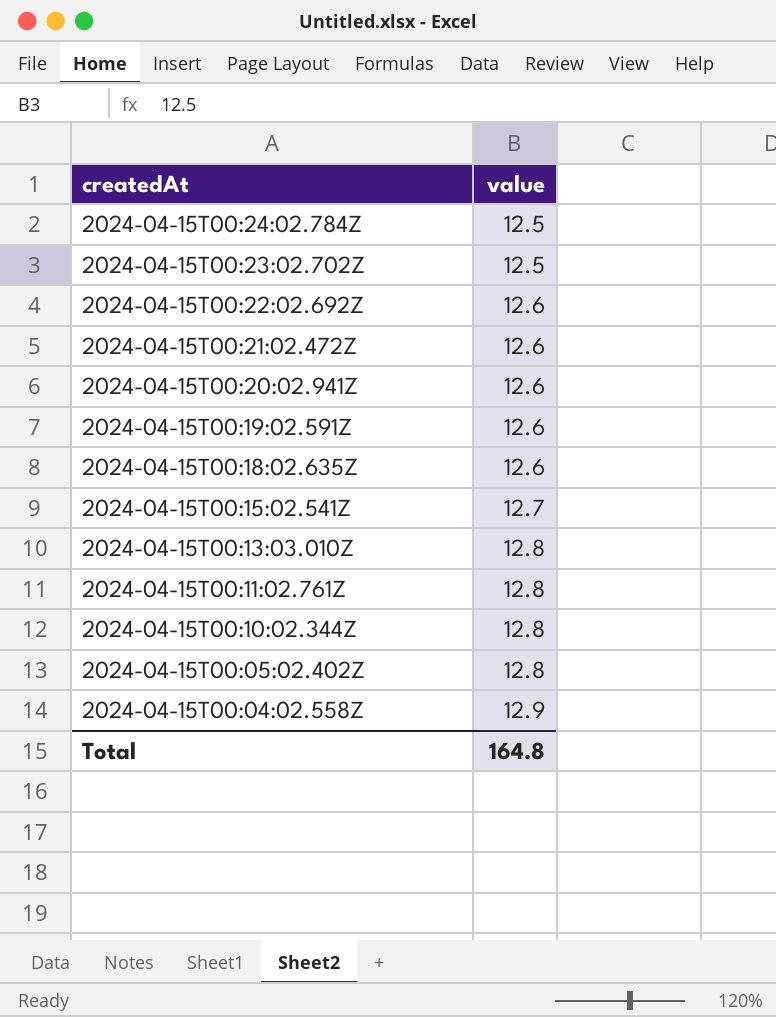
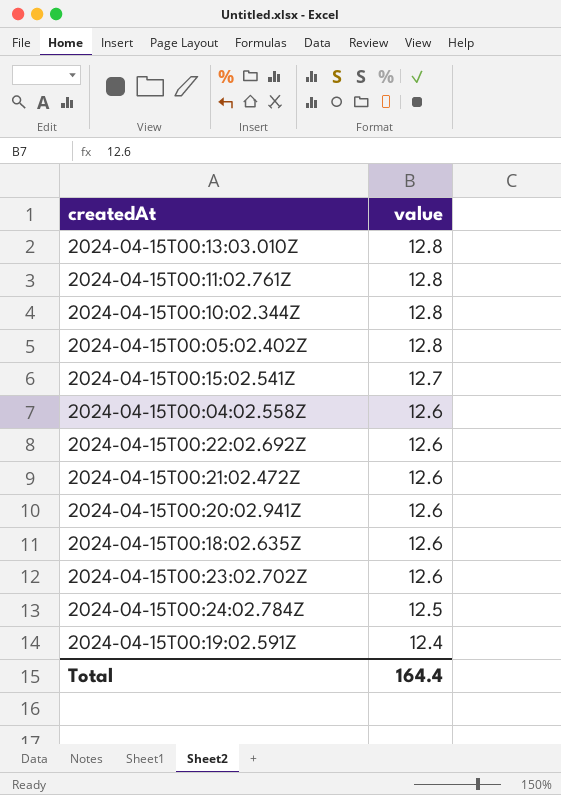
row order: createdAt descending -> value descending
2024-04-15T00:04:02.558Z | value: 12.9 -> 12.6
2024-04-15T00:23:02.702Z | value: 12.5 -> 12.6
2024-04-15T00:19:02.591Z | value: 12.6 -> 12.4
Total | value: 164.8 -> 164.4

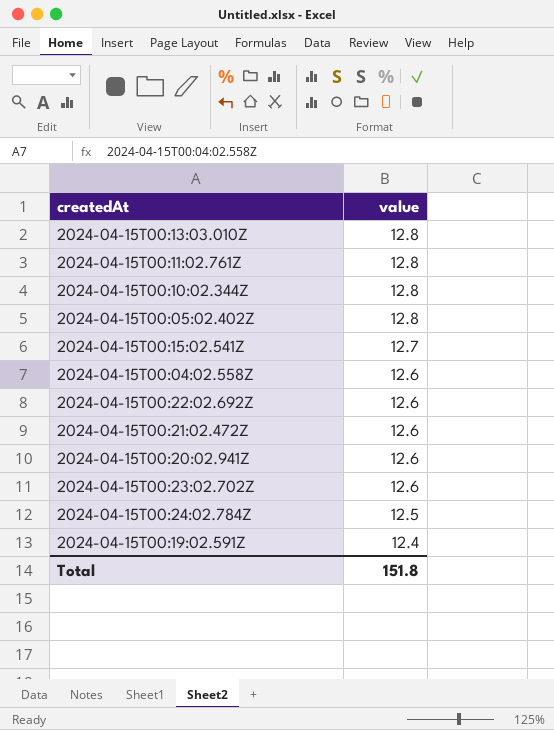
row 2024-04-15T00:18:02.635Z: 12.6 -> none
Total | value: 164.4 -> 151.8

